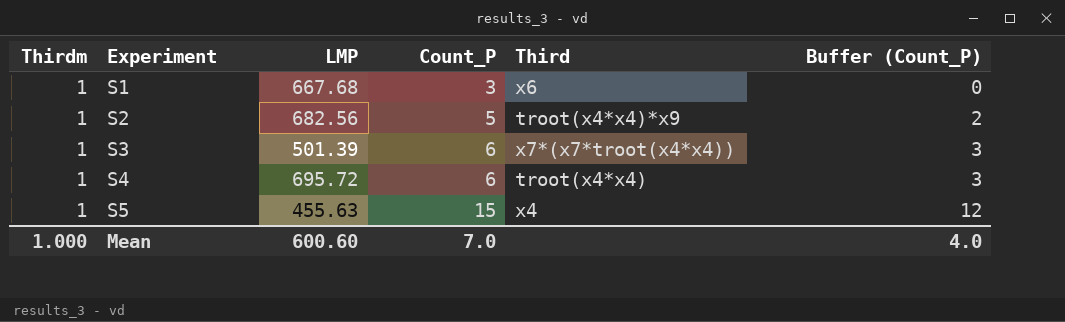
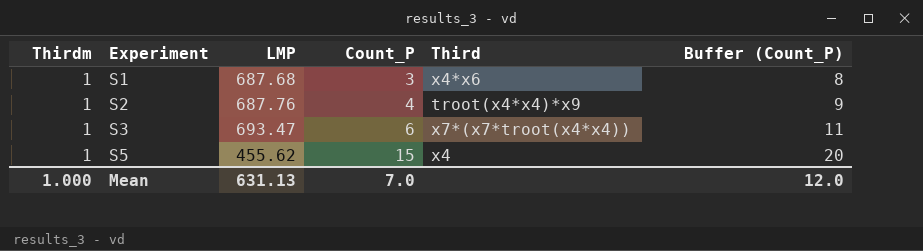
column Buffer (Count_P) | formula: [Count_P] - 3 -> [Count_P] + 5
row S4: 1 | 695.72 | 6 | troot(x4*x4) | 3 -> none
S1 | LMP: 667.68 -> 687.68
S1 | Third: x6 -> x4*x6
S2 | LMP: 682.56 -> 687.76
S2 | Count_P: 5 -> 4
S3 | LMP: 501.39 -> 693.47
S5 | LMP: 455.63 -> 455.62
Mean | LMP: 600.60 -> 631.13
Mean | Buffer (Count_P): 4.0 -> 12.0

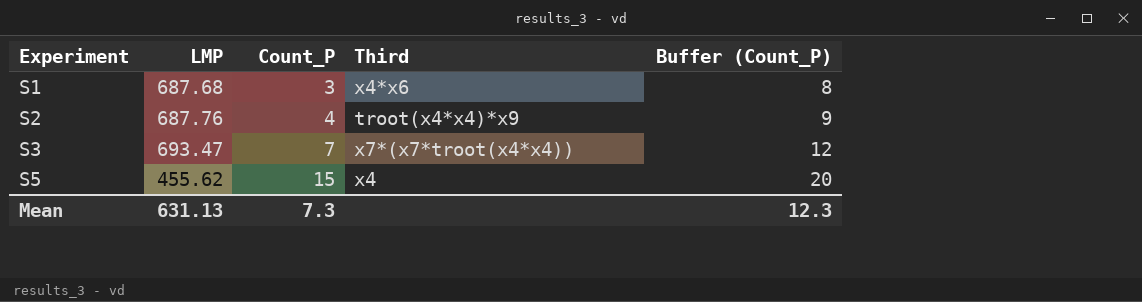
column Thirdm | position: 1 -> none
S3 | Count_P: 6 -> 7
S3 | Buffer (Count_P): 11 -> 12
Mean | Count_P: 7.0 -> 7.3
Mean | Buffer (Count_P): 12.0 -> 12.3

